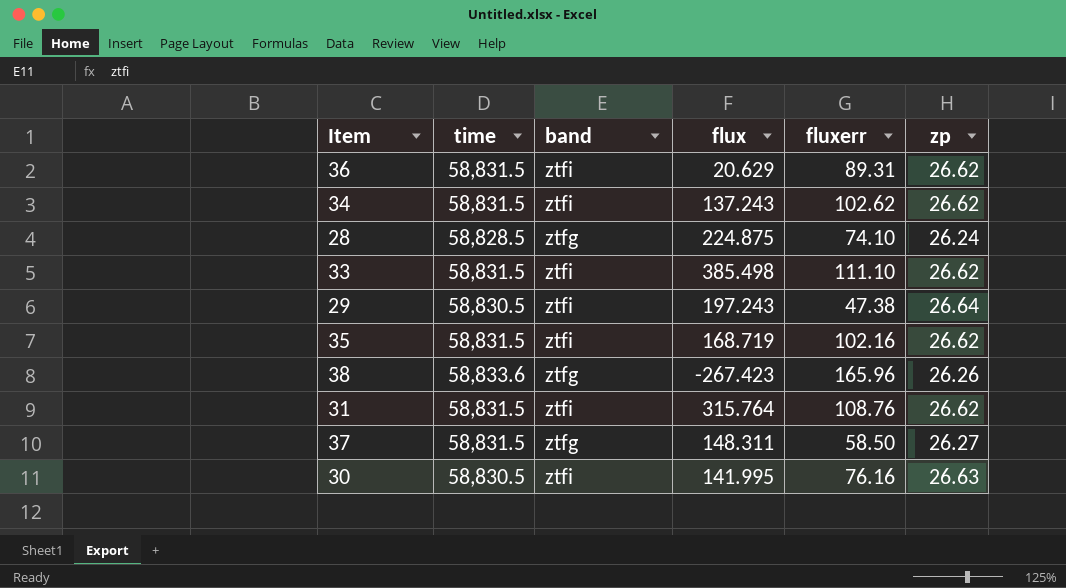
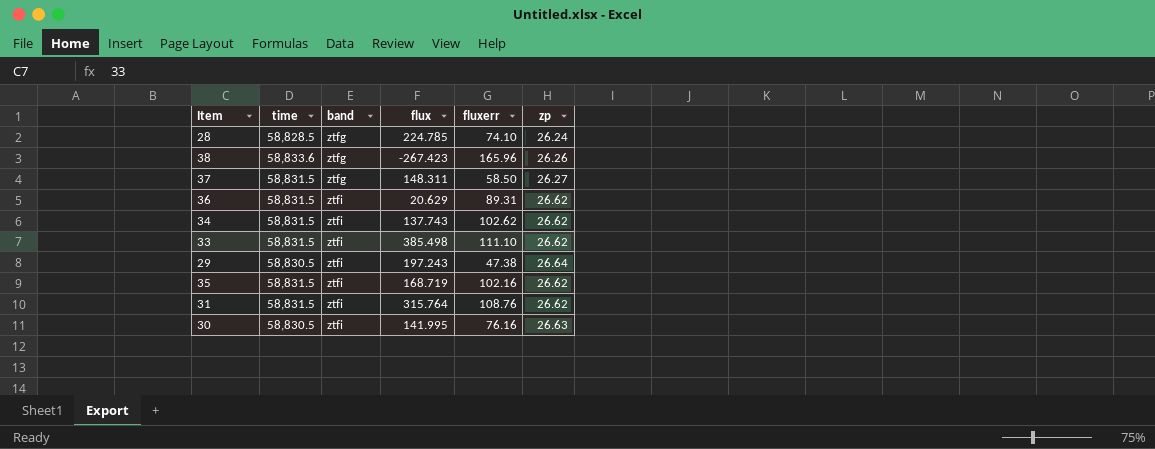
row order: none -> band ascending
28 | flux: 224.875 -> 224.785
34 | flux: 137.243 -> 137.743

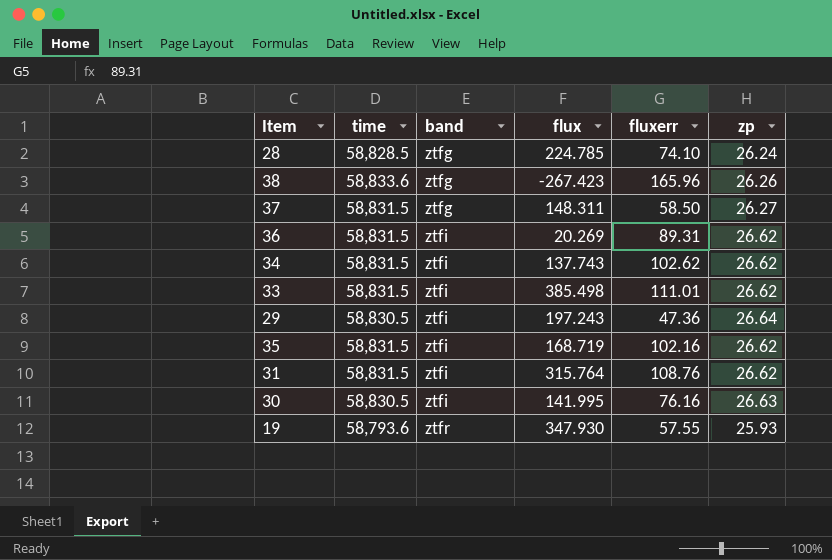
36 | flux: 20.629 -> 20.269
33 | fluxerr: 111.10 -> 111.01
29 | fluxerr: 47.38 -> 47.36
row 19: none -> 58,793.6 | ztfr | 347.930 | 57.55 | 25.93

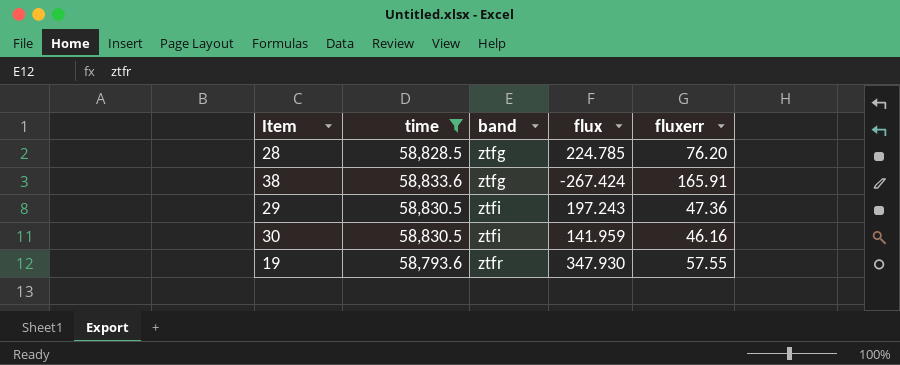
filter: none -> time != 58,831.5
column zp | position: 6 -> none
28 | fluxerr: 74.10 -> 76.20
38 | flux: -267.423 -> -267.424
38 | fluxerr: 165.96 -> 165.91
30 | flux: 141.995 -> 141.959
30 | fluxerr: 76.16 -> 46.16

